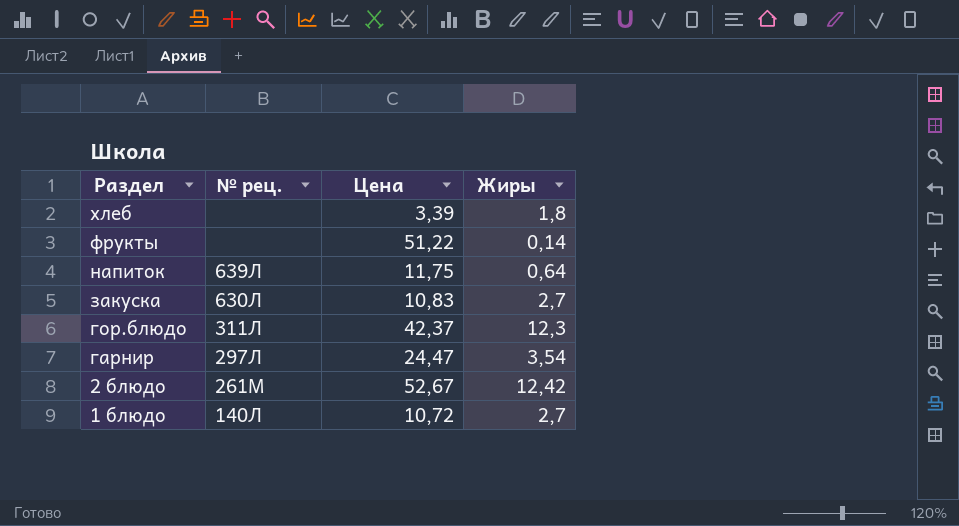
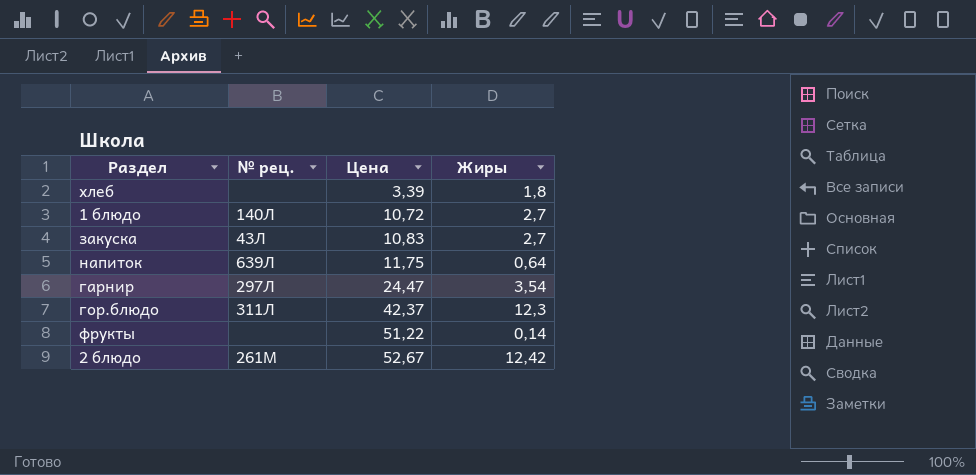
row order: Раздел descending -> Цена ascending
закуска | № рец.: 630Л -> 43Л

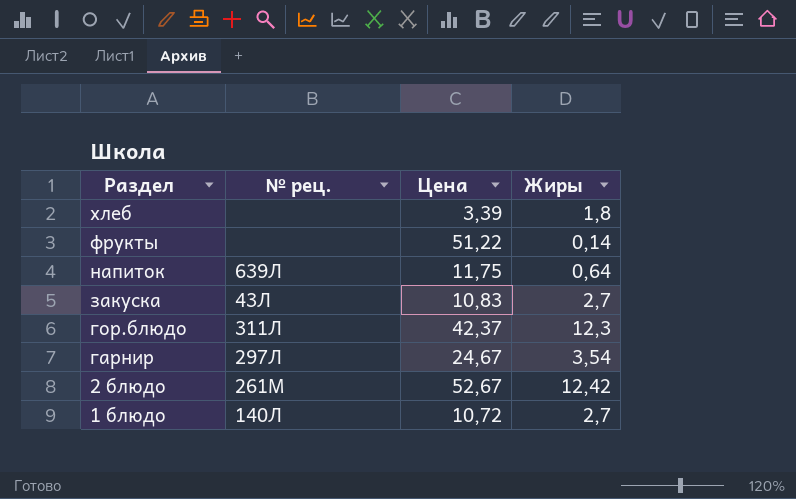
row order: Цена ascending -> Раздел descending
гарнир | Цена: 24,47 -> 24,67

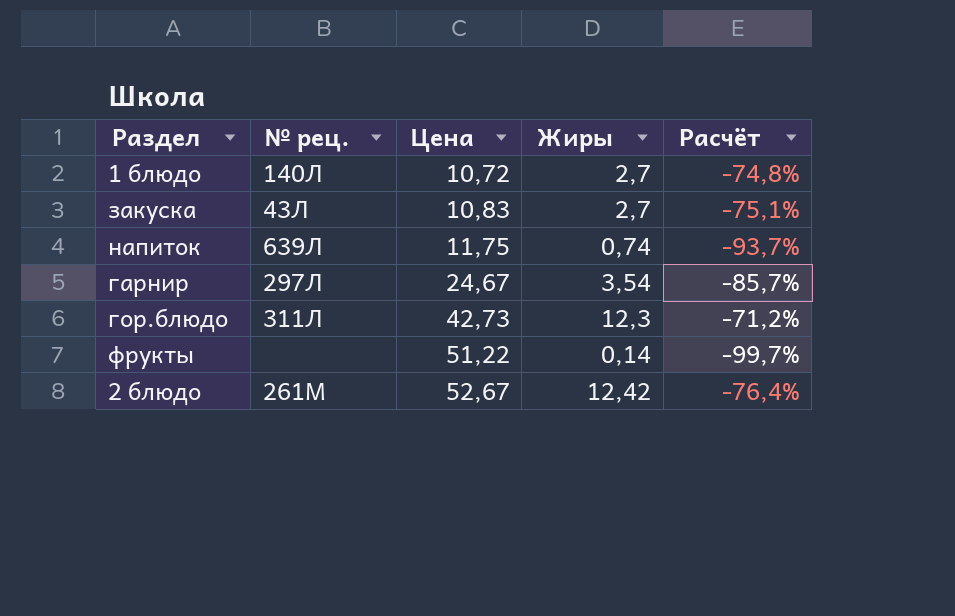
row order: Раздел descending -> Цена ascending
column Расчёт | formula: none -> ([Жиры] - [Цена]) / [Цена]
row хлеб: none | 3,39 | 1,8 -> none
напиток | Жиры: 0,64 -> 0,74
гор.блюдо | Цена: 42,37 -> 42,73

